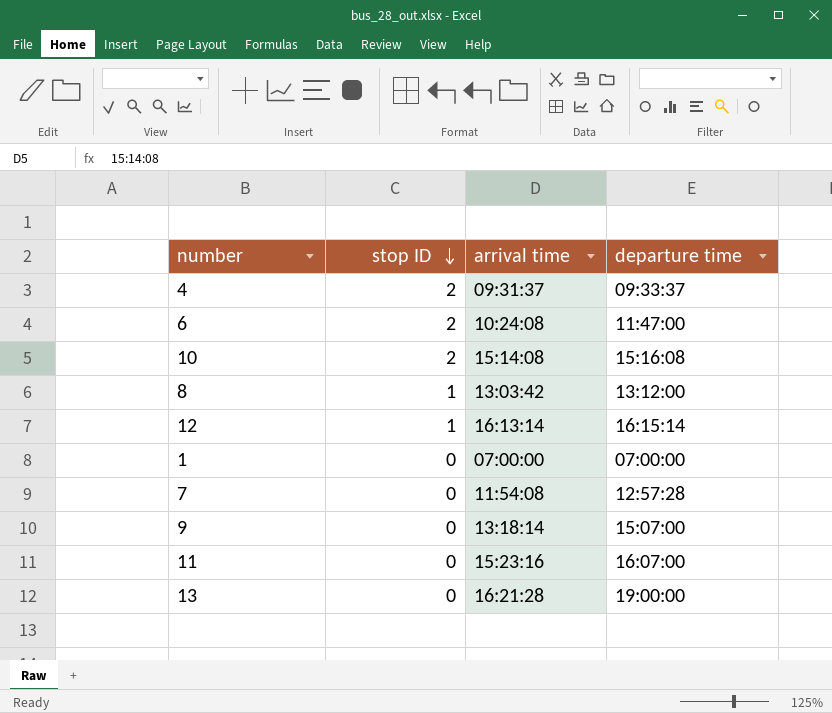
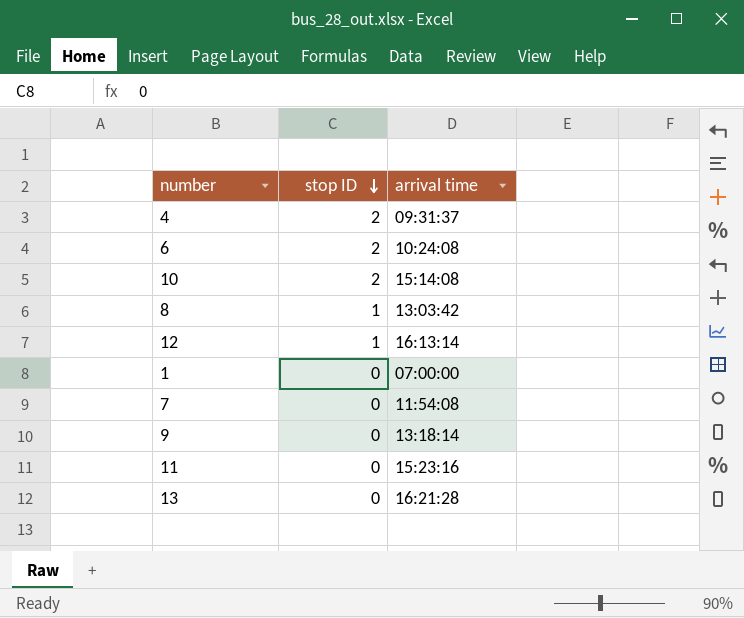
column departure time | position: 4 -> none

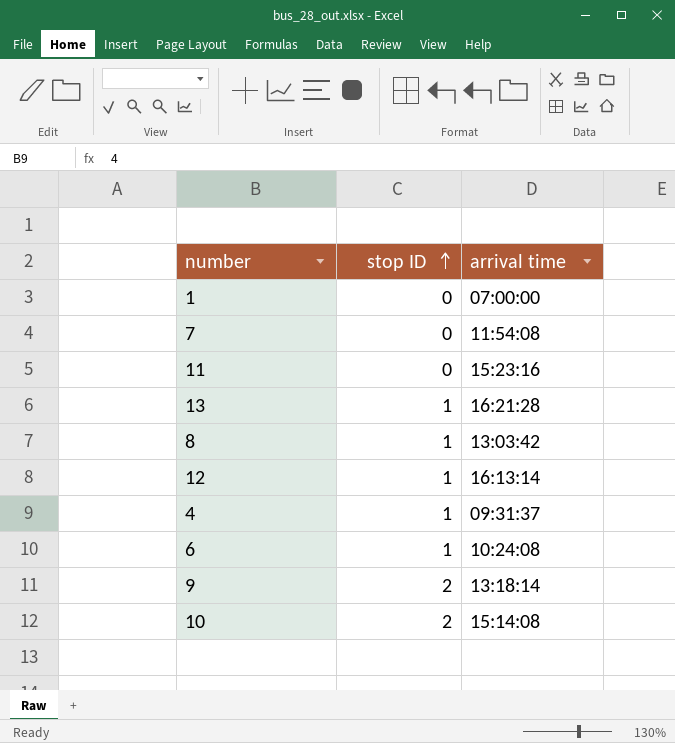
row order: stop ID descending -> stop ID ascending
13 | stop ID: 0 -> 1
4 | stop ID: 2 -> 1
6 | stop ID: 2 -> 1
9 | stop ID: 0 -> 2

